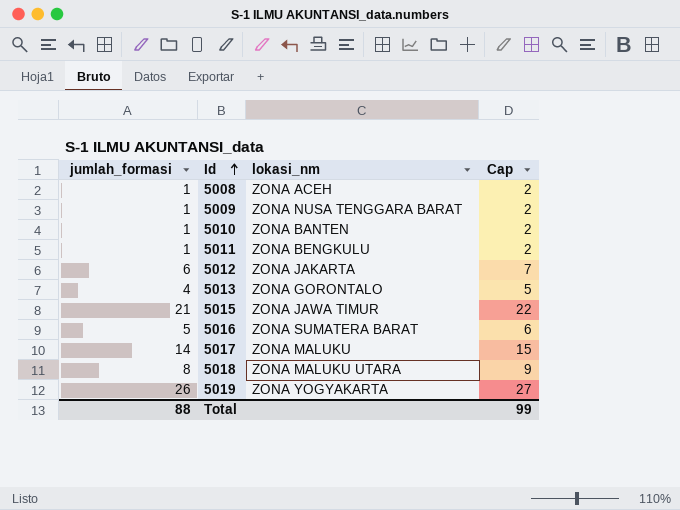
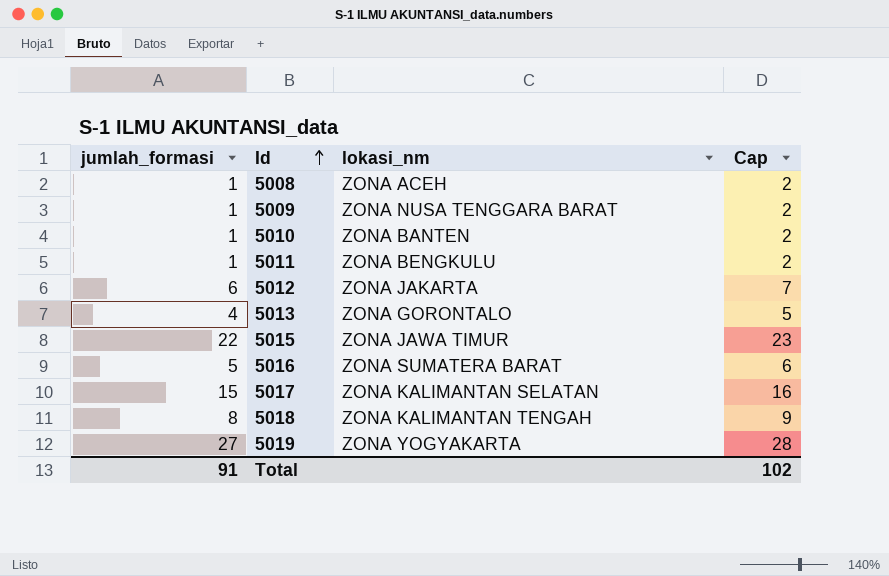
5015 | jumlah_formasi: 21 -> 22
5015 | Cap: 22 -> 23
5017 | jumlah_formasi: 14 -> 15
5017 | lokasi_nm: ZONA MALUKU -> ZONA KALIMANTAN SELATAN
5017 | Cap: 15 -> 16
5018 | lokasi_nm: ZONA MALUKU UTARA -> ZONA KALIMANTAN TENGAH
5019 | jumlah_formasi: 26 -> 27
5019 | Cap: 27 -> 28
Total | jumlah_formasi: 88 -> 91
Total | Cap: 99 -> 102

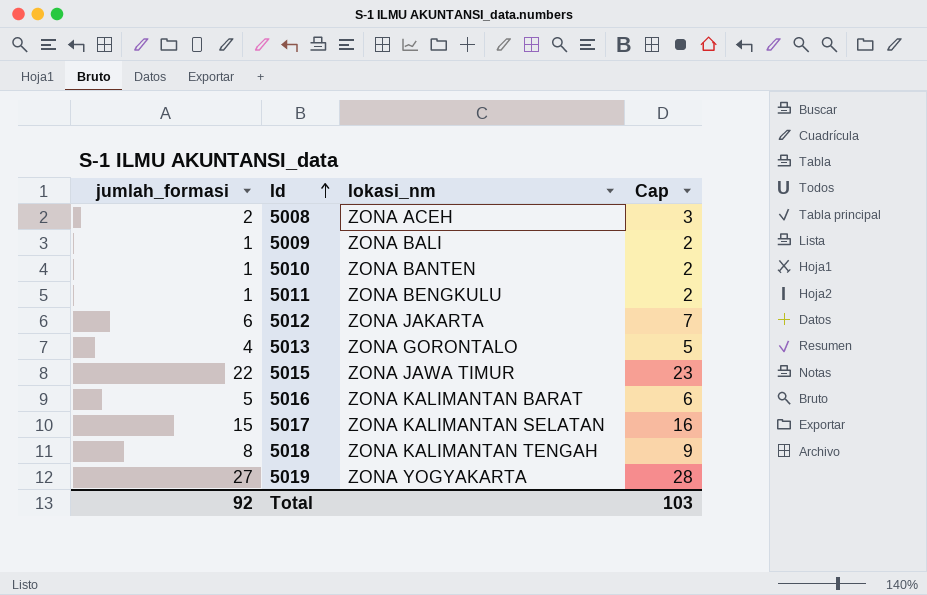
5008 | jumlah_formasi: 1 -> 2
5008 | Cap: 2 -> 3
5009 | lokasi_nm: ZONA NUSA TENGGARA BARAT -> ZONA BALI
5016 | lokasi_nm: ZONA SUMATERA BARAT -> ZONA KALIMANTAN BARAT
Total | jumlah_formasi: 91 -> 92
Total | Cap: 102 -> 103

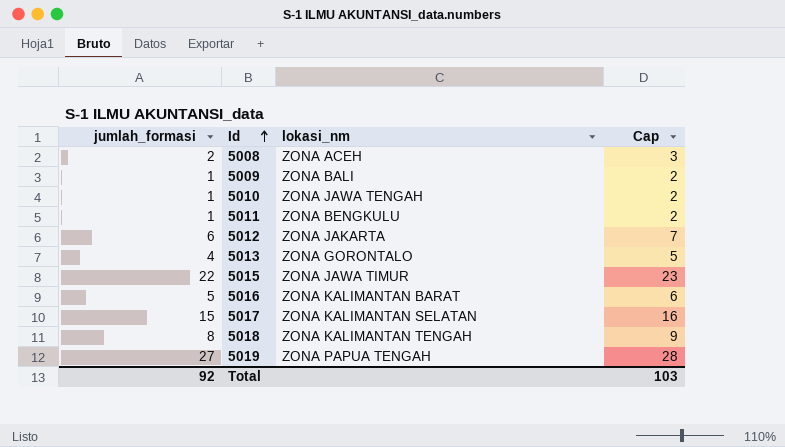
5010 | lokasi_nm: ZONA BANTEN -> ZONA JAWA TENGAH
5019 | lokasi_nm: ZONA YOGYAKARTA -> ZONA PAPUA TENGAH

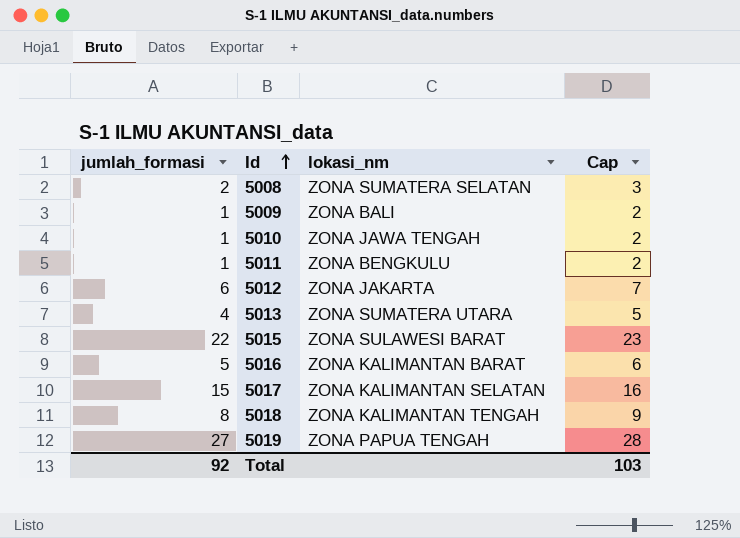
5008 | lokasi_nm: ZONA ACEH -> ZONA SUMATERA SELATAN
5013 | lokasi_nm: ZONA GORONTALO -> ZONA SUMATERA UTARA
5015 | lokasi_nm: ZONA JAWA TIMUR -> ZONA SULAWESI BARAT

